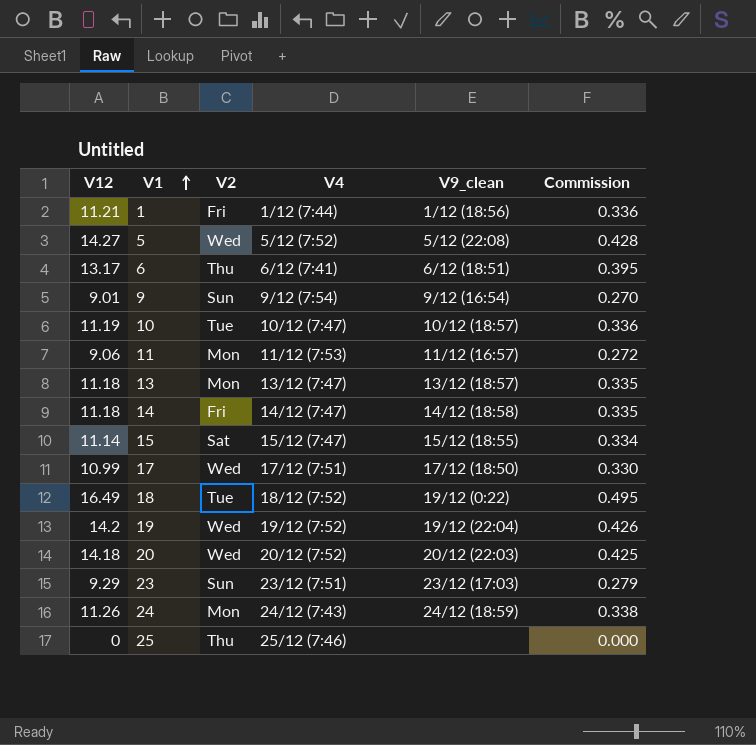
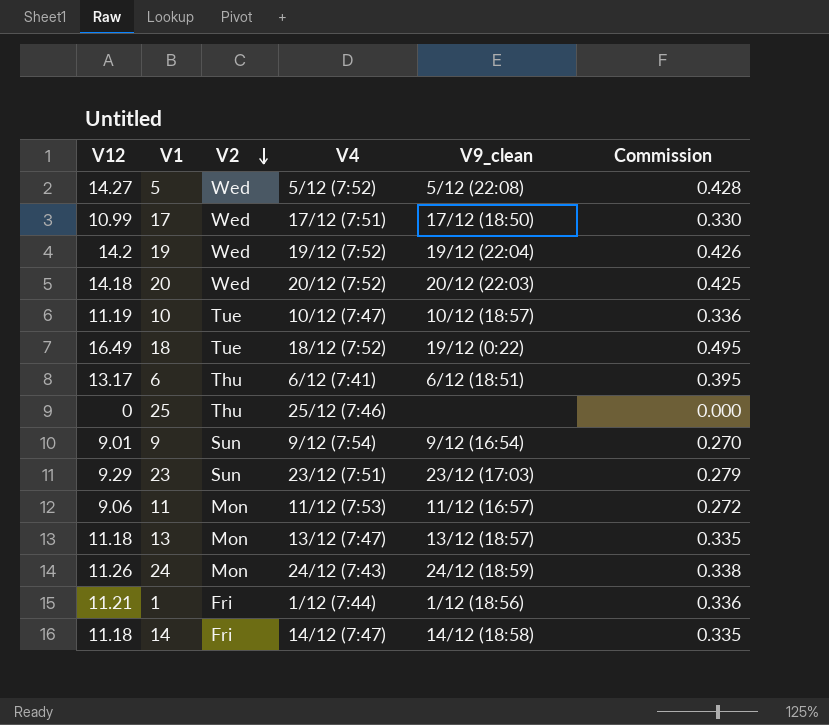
row order: V1 ascending -> V2 descending
row 15: 11.14 | Sat | 15/12 (7:47) | 15/12 (18:55) | 0.334 -> none

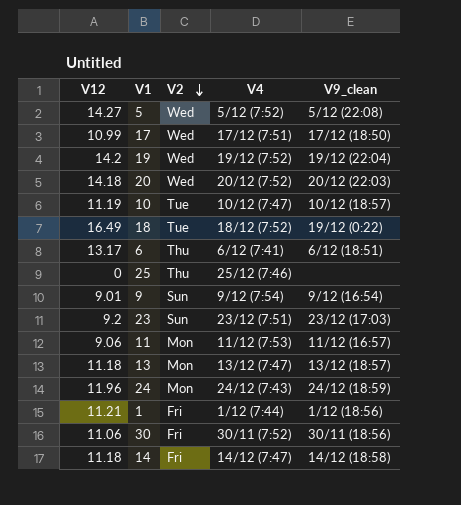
column Commission | formula: [V12] * 0.03 -> none
23 | V12: 9.29 -> 9.2
24 | V12: 11.26 -> 11.96
row 30: none -> 11.06 | Fri | 30/11 (7:52) | 30/11 (18:56)

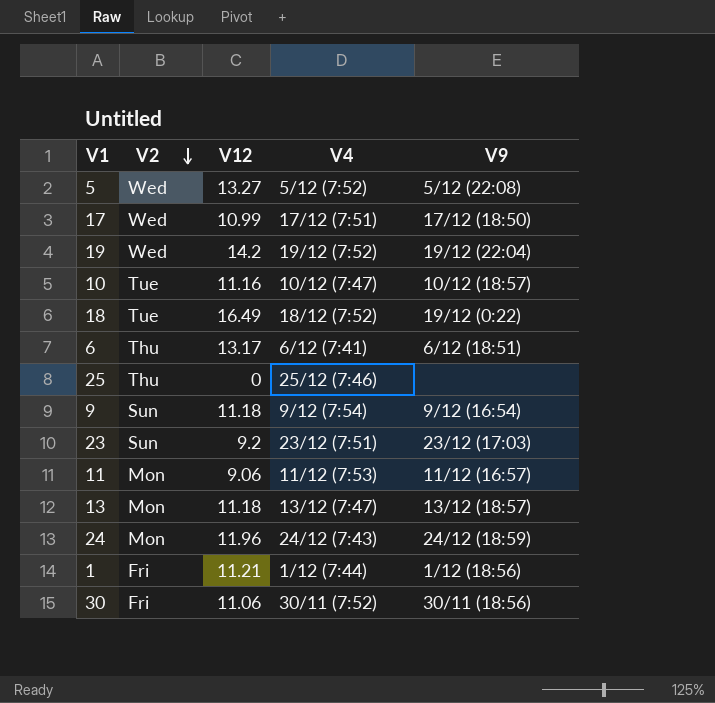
column V12 | position: 1 -> 3
column name: V9_clean -> V9
row 20: 14.18 | Wed | 20/12 (7:52) | 20/12 (22:03) -> none
row 14: 11.18 | Fri | 14/12 (7:47) | 14/12 (18:58) -> none
5 | V12: 14.27 -> 13.27
10 | V12: 11.19 -> 11.16
9 | V12: 9.01 -> 11.18

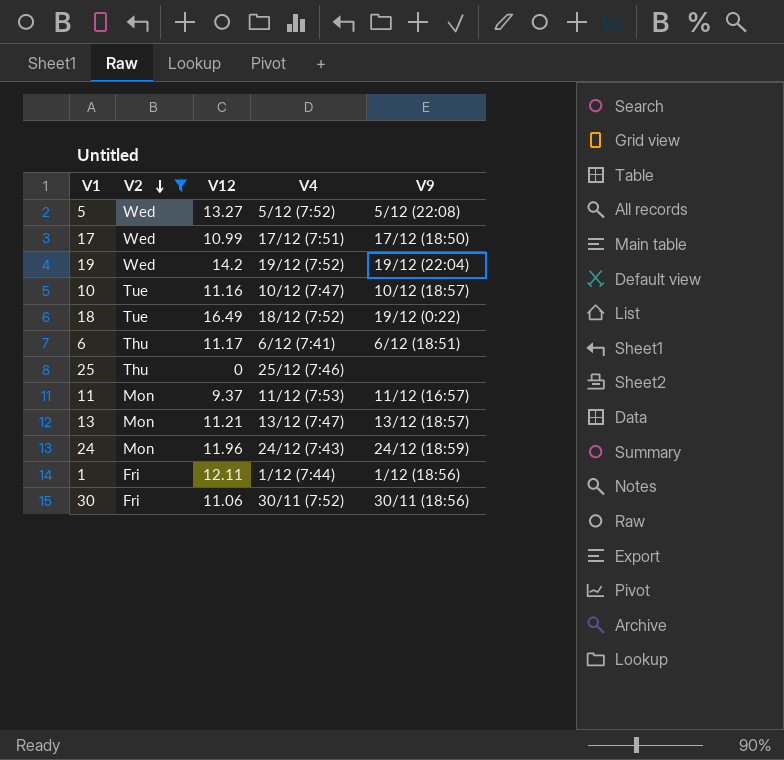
filter: none -> V2 != Sun
6 | V12: 13.17 -> 11.17
11 | V12: 9.06 -> 9.37
13 | V12: 11.18 -> 11.21
1 | V12: 11.21 -> 12.11

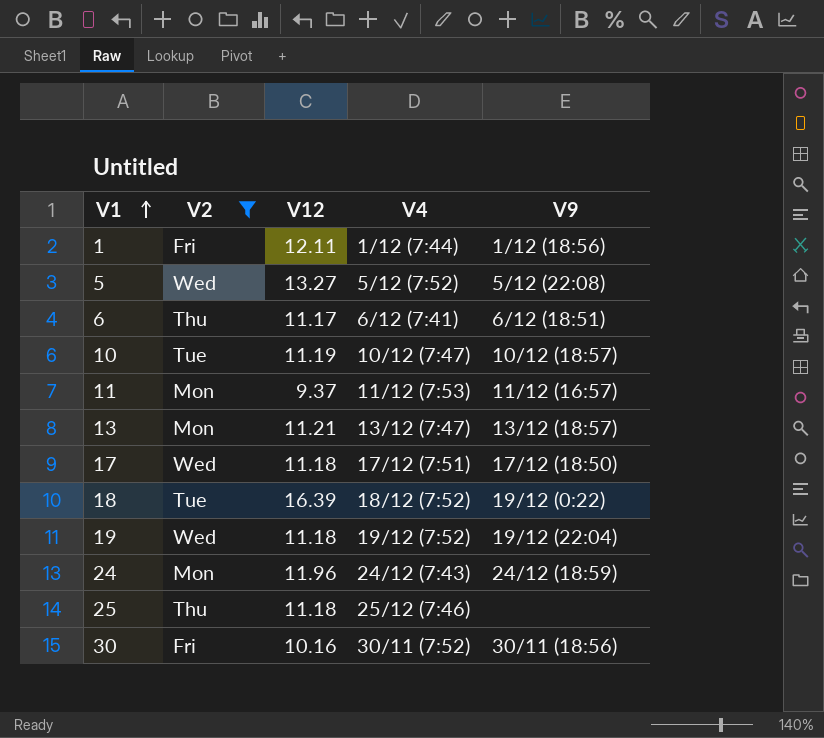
row order: V2 descending -> V1 ascending
10 | V12: 11.16 -> 11.19
17 | V12: 10.99 -> 11.18
18 | V12: 16.49 -> 16.39
19 | V12: 14.2 -> 11.18
25 | V12: 0 -> 11.18
30 | V12: 11.06 -> 10.16

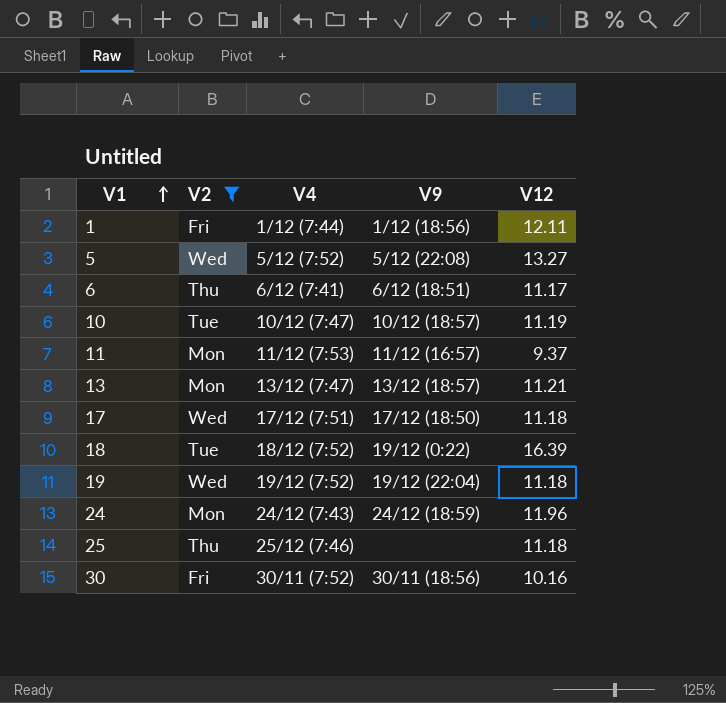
column V12 | position: 3 -> 5

